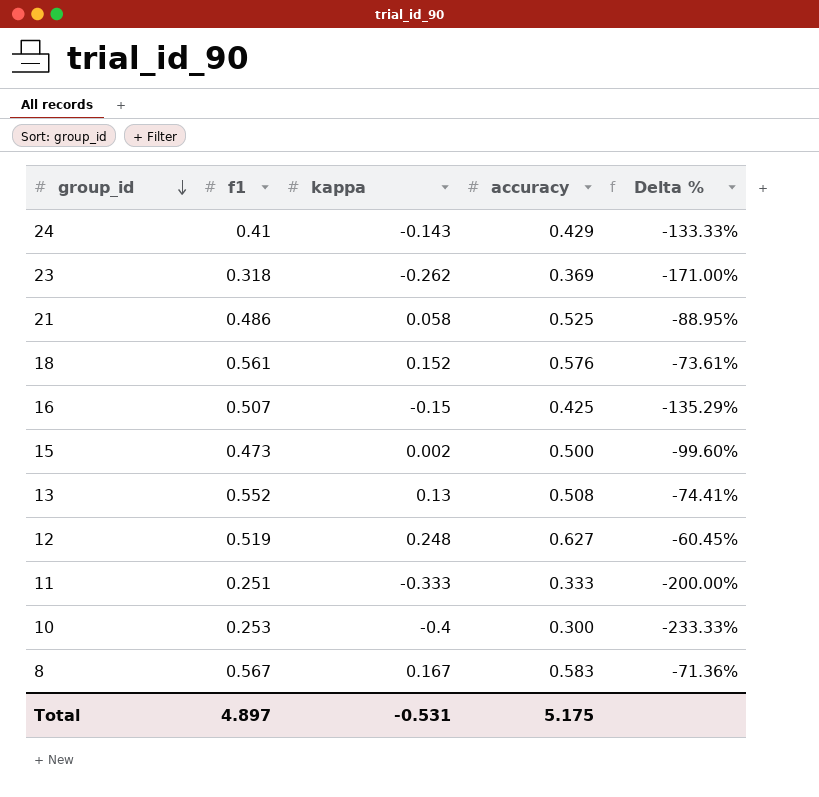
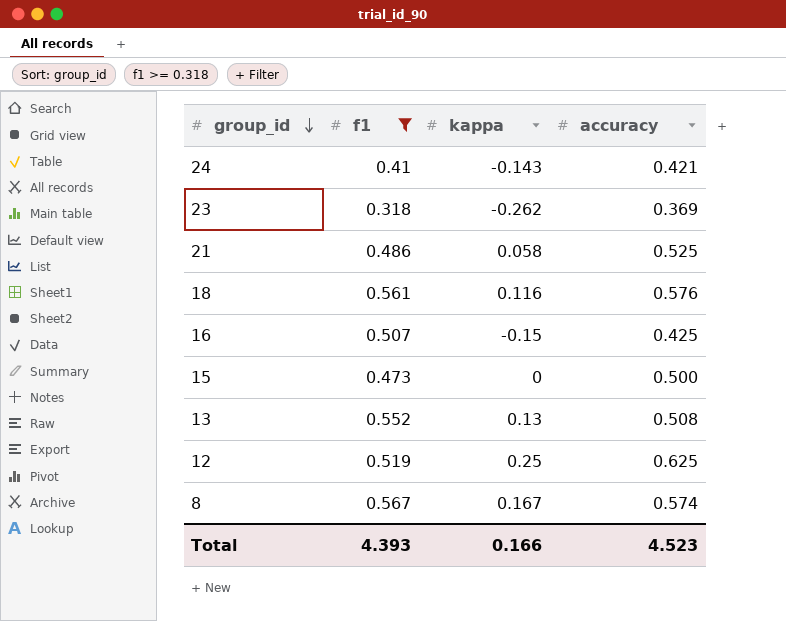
filter: none -> f1 >= 0.318
column Delta % | formula: ([kappa] - [accuracy]) / [accuracy] -> none
24 | accuracy: 0.429 -> 0.421
18 | kappa: 0.152 -> 0.116
15 | kappa: 0.002 -> 0
12 | kappa: 0.248 -> 0.25
12 | accuracy: 0.627 -> 0.625
8 | accuracy: 0.583 -> 0.574
Total | f1: 4.897 -> 4.393
Total | kappa: -0.531 -> 0.166
Total | accuracy: 5.175 -> 4.523

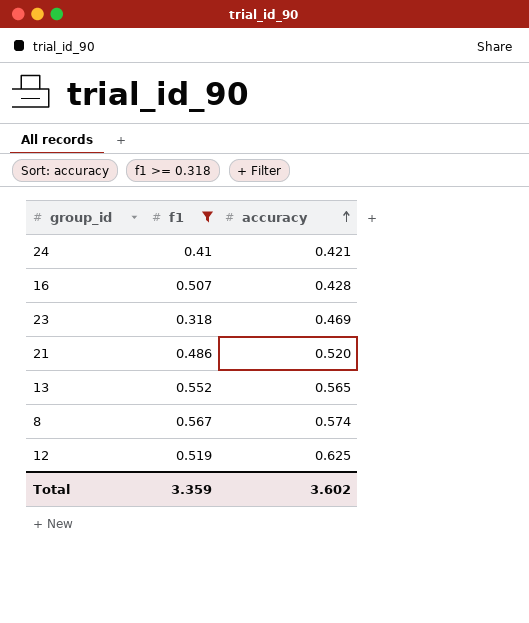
row order: group_id descending -> accuracy ascending
column kappa | position: 3 -> none
row 18: 0.561 | 0.116 | 0.576 -> none
row 15: 0.473 | 0 | 0.500 -> none
16 | accuracy: 0.425 -> 0.428
23 | accuracy: 0.369 -> 0.469
21 | accuracy: 0.525 -> 0.520
13 | accuracy: 0.508 -> 0.565
Total | f1: 4.393 -> 3.359
Total | accuracy: 4.523 -> 3.602

